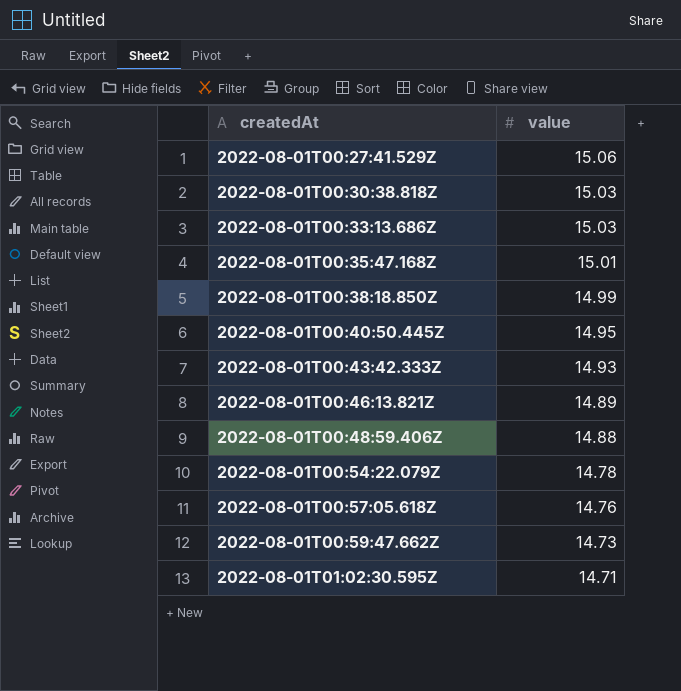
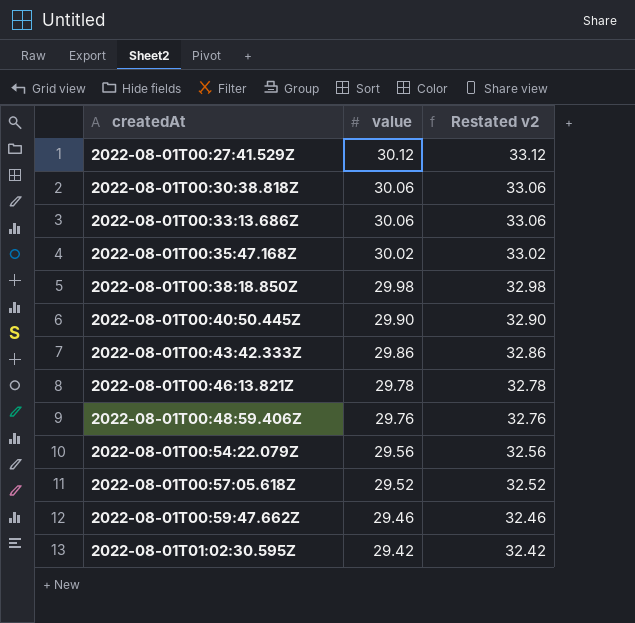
column Restated v2 | formula: none -> [value] + 3
2022-08-01T00:27:41.529Z | value: 15.06 -> 30.12
2022-08-01T00:30:38.818Z | value: 15.03 -> 30.06
2022-08-01T00:33:13.686Z | value: 15.03 -> 30.06
2022-08-01T00:35:47.168Z | value: 15.01 -> 30.02
2022-08-01T00:38:18.850Z | value: 14.99 -> 29.98
2022-08-01T00:40:50.445Z | value: 14.95 -> 29.90
2022-08-01T00:43:42.333Z | value: 14.93 -> 29.86
2022-08-01T00:46:13.821Z | value: 14.89 -> 29.78
2022-08-01T00:48:59.406Z | value: 14.88 -> 29.76
2022-08-01T00:54:22.079Z | value: 14.78 -> 29.56
2022-08-01T00:57:05.618Z | value: 14.76 -> 29.52
2022-08-01T00:59:47.662Z | value: 14.73 -> 29.46
2022-08-01T01:02:30.595Z | value: 14.71 -> 29.42

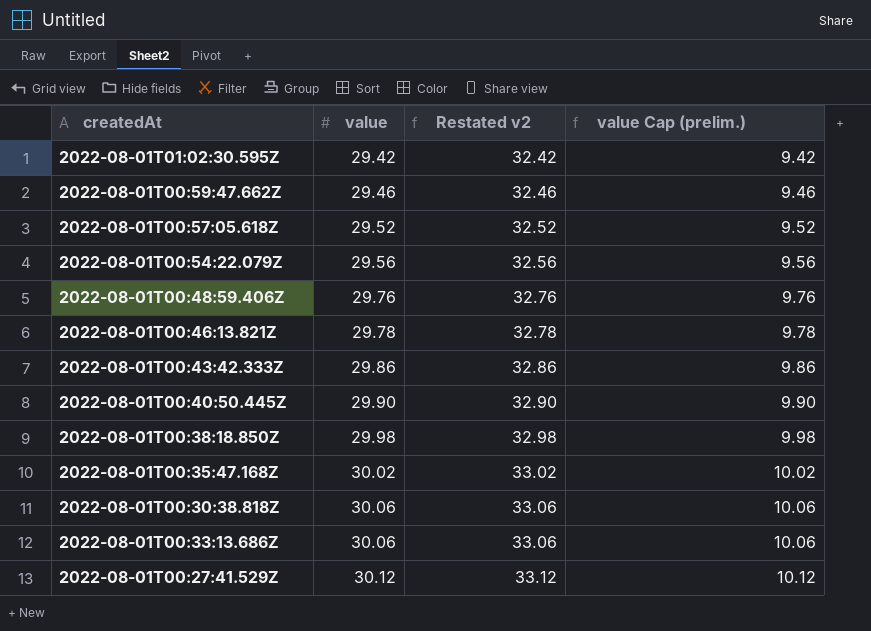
row order: createdAt ascending -> value ascending
column value Cap (prelim.) | formula: none -> [value] - 20

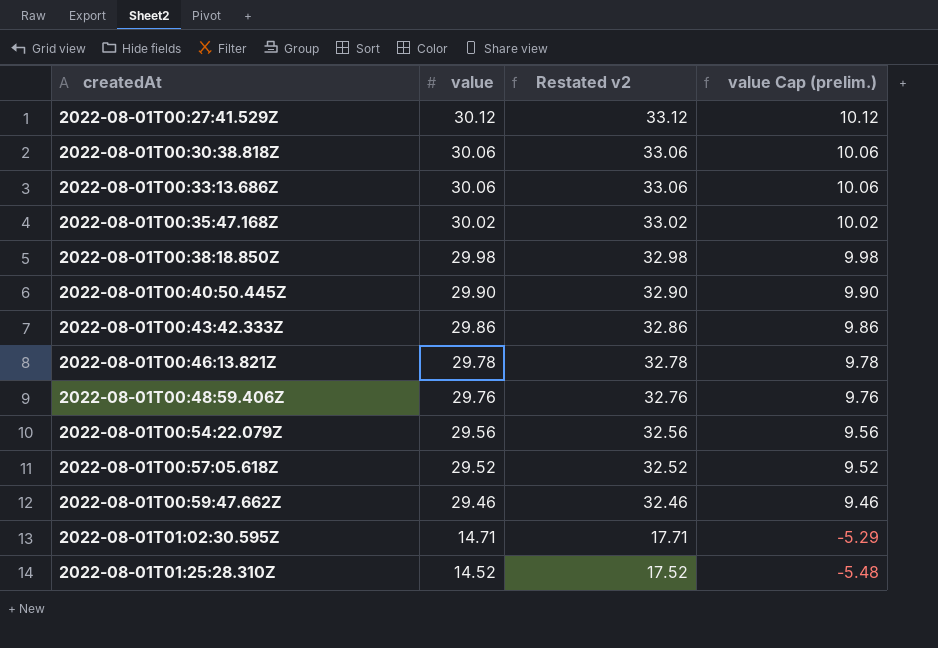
row order: value ascending -> createdAt ascending
2022-08-01T01:02:30.595Z | value: 29.42 -> 14.71
2022-08-01T01:02:30.595Z | Restated v2: 32.42 -> 17.71
2022-08-01T01:02:30.595Z | value Cap (prelim.): 9.42 -> -5.29
row 2022-08-01T01:25:28.310Z: none -> 14.52 | 17.52 | -5.48

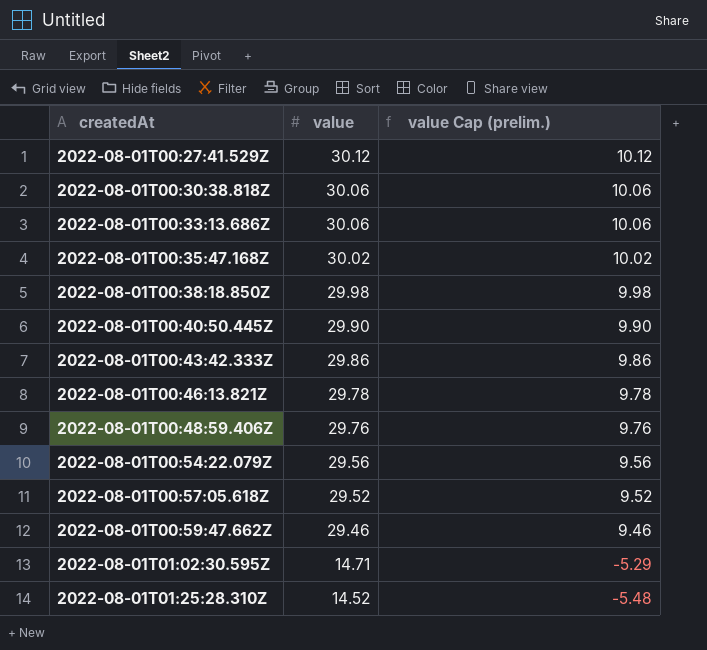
column Restated v2 | formula: [value] + 3 -> none

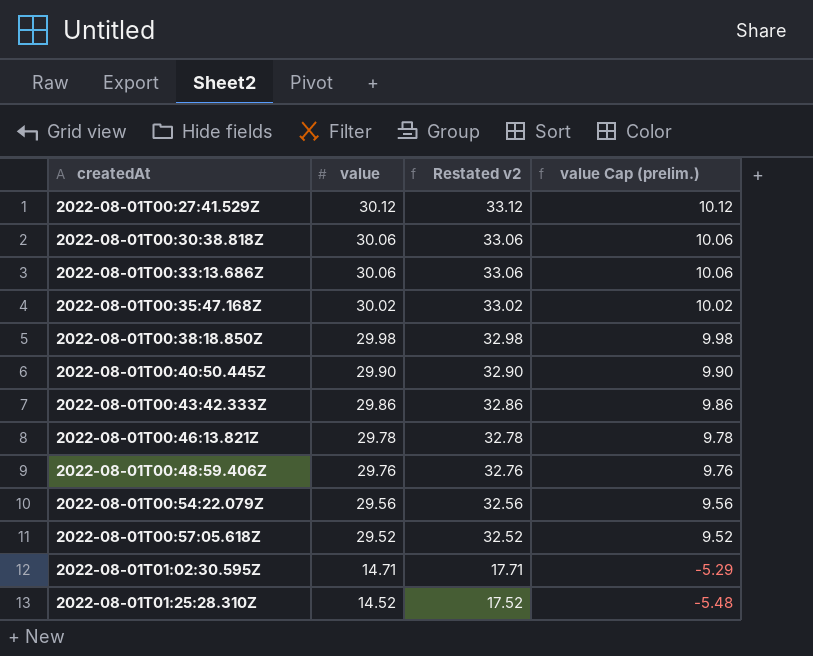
column Restated v2 | formula: none -> [value] + 3
row 2022-08-01T00:59:47.662Z: 29.46 | 9.46 -> none

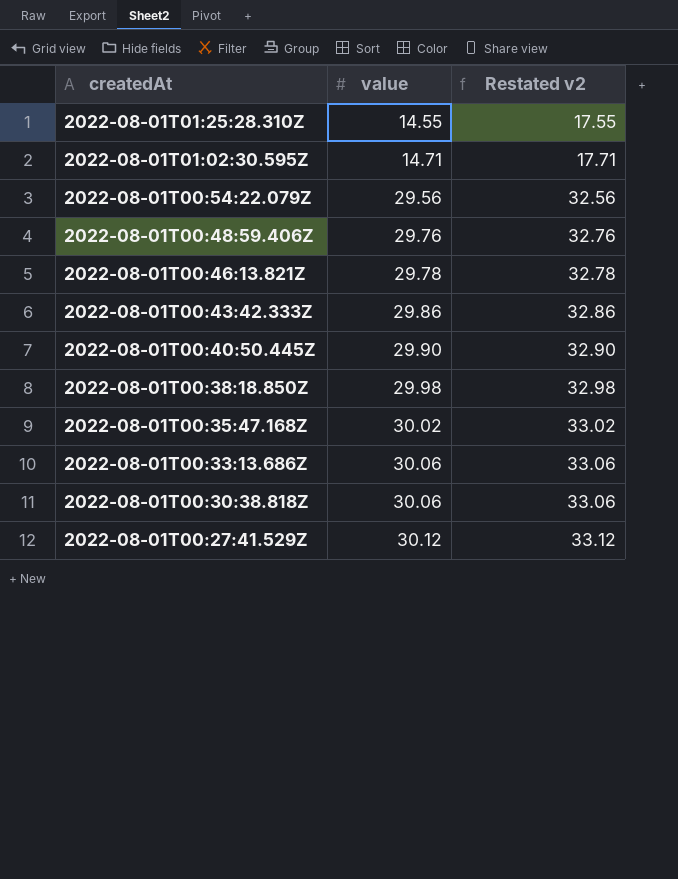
row order: createdAt ascending -> createdAt descending
column value Cap (prelim.) | formula: [value] - 20 -> none
row 2022-08-01T00:57:05.618Z: 29.52 | 32.52 | 9.52 -> none
2022-08-01T01:25:28.310Z | value: 14.52 -> 14.55
2022-08-01T01:25:28.310Z | Restated v2: 17.52 -> 17.55

